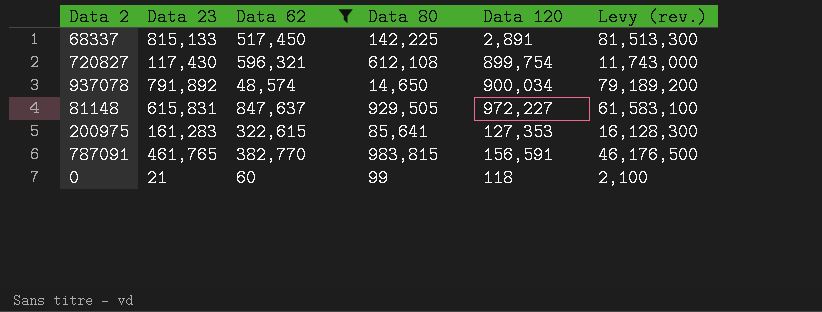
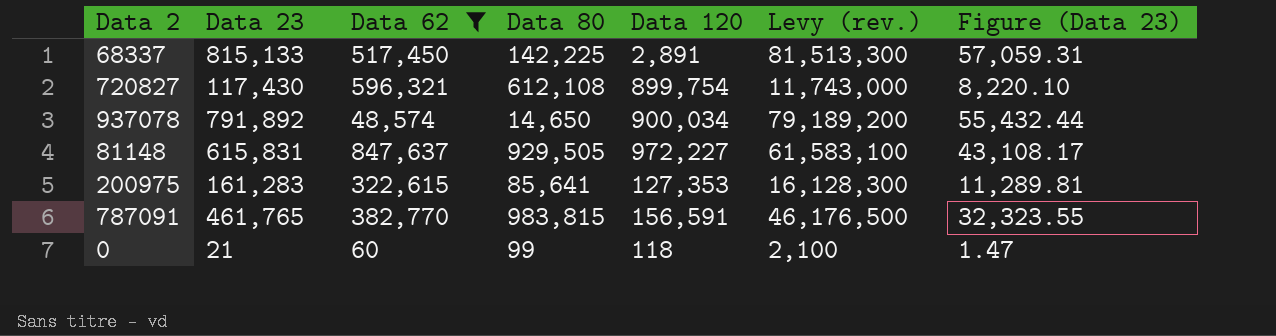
column Figure (Data 23) | formula: none -> [Data 23] * 0.07

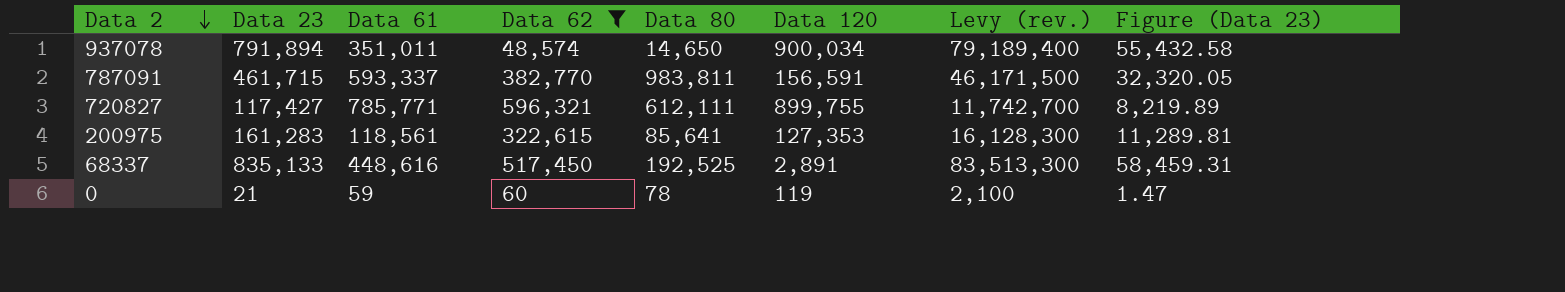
row order: none -> Data 2 descending
column Data 61 | position: none -> 3
row 81148: 615,831 | 847,637 | 929,505 | 972,227 | 61,583,100 | 43,108.17 -> none
937078 | Data 23: 791,892 -> 791,894
937078 | Levy (rev.): 79,189,200 -> 79,189,400
937078 | Figure (Data 23): 55,432.44 -> 55,432.58
787091 | Data 23: 461,765 -> 461,715
787091 | Data 80: 983,815 -> 983,811
787091 | Levy (rev.): 46,176,500 -> 46,171,500
787091 | Figure (Data 23): 32,323.55 -> 32,320.05
720827 | Data 23: 117,430 -> 117,427
720827 | Data 80: 612,108 -> 612,111
720827 | Data 120: 899,754 -> 899,755
720827 | Levy (rev.): 11,743,000 -> 11,742,700
720827 | Figure (Data 23): 8,220.10 -> 8,219.89
68337 | Data 23: 815,133 -> 835,133
68337 | Data 80: 142,225 -> 192,525
68337 | Levy (rev.): 81,513,300 -> 83,513,300
68337 | Figure (Data 23): 57,059.31 -> 58,459.31
0 | Data 80: 99 -> 78
0 | Data 120: 118 -> 119

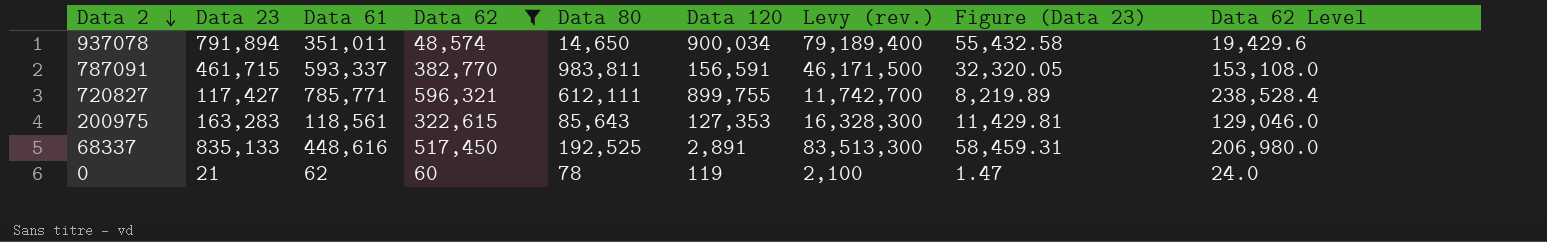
column Data 62 Level | formula: none -> [Data 62] * 0.4
200975 | Data 23: 161,283 -> 163,283
200975 | Data 80: 85,641 -> 85,643
200975 | Levy (rev.): 16,128,300 -> 16,328,300
200975 | Figure (Data 23): 11,289.81 -> 11,429.81
0 | Data 61: 59 -> 62

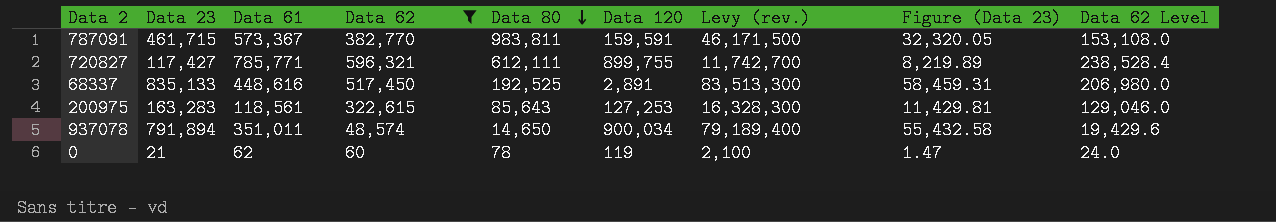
row order: Data 2 descending -> Data 80 descending
787091 | Data 61: 593,337 -> 573,367
787091 | Data 120: 156,591 -> 159,591
200975 | Data 120: 127,353 -> 127,253

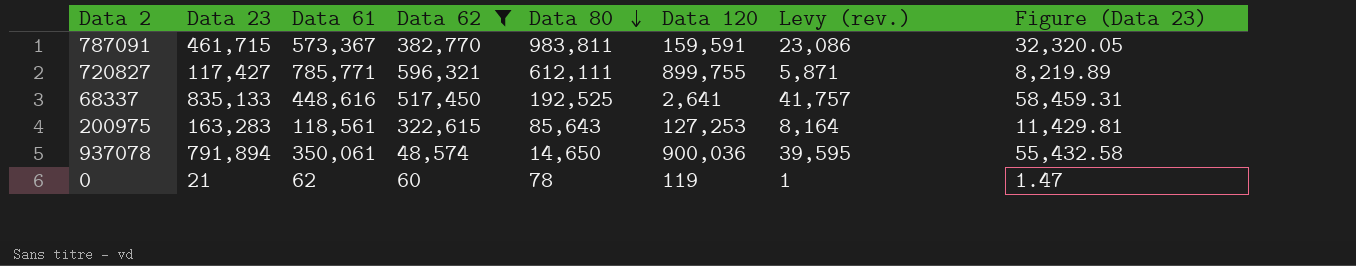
column Data 62 Level | formula: [Data 62] * 0.4 -> none
column Levy (rev.) | formula: [Data 23] * 100 -> [Data 23] * 0.05
68337 | Data 120: 2,891 -> 2,641
937078 | Data 61: 351,011 -> 350,061
937078 | Data 120: 900,034 -> 900,036

